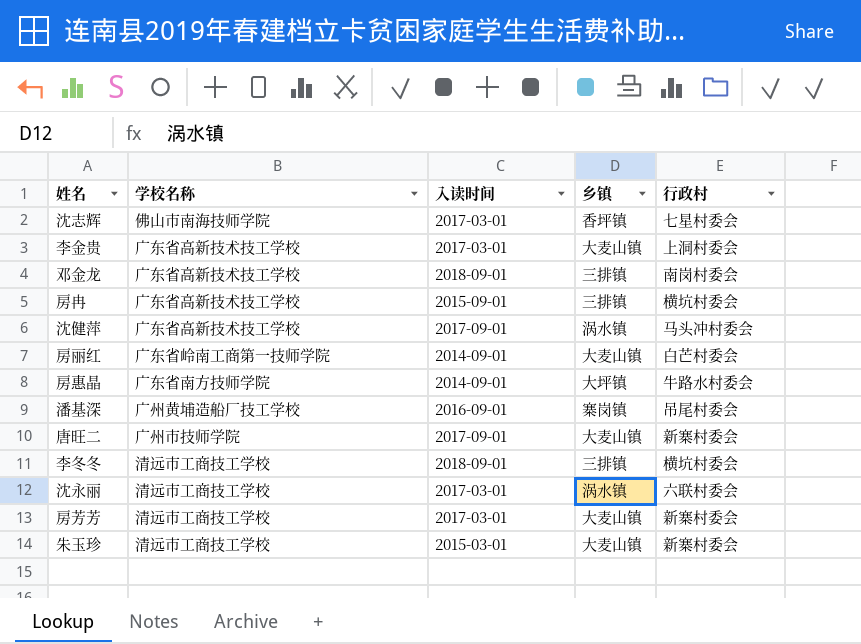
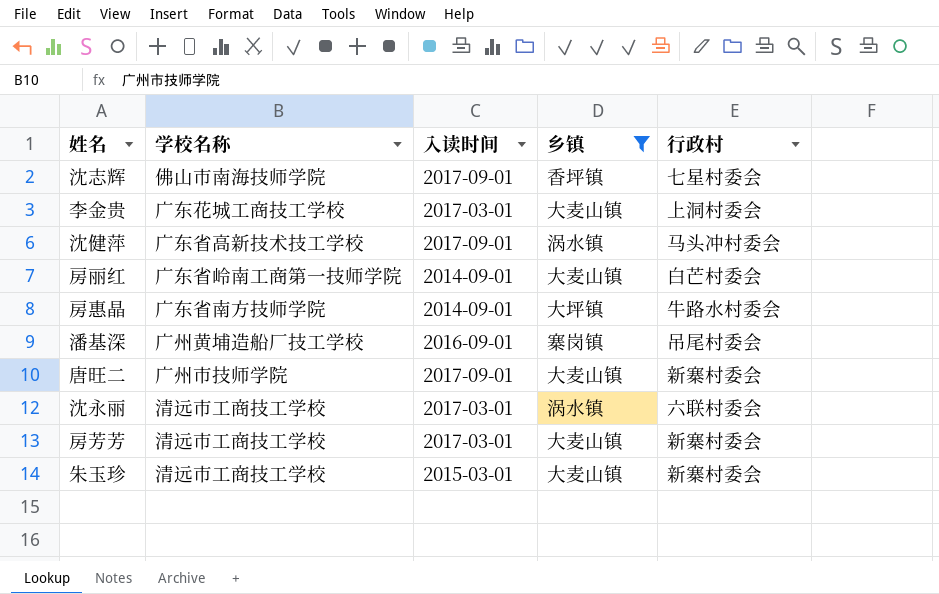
filter: none -> 乡镇 != 三排镇
沈志辉 | 入读时间: 2017-03-01 -> 2017-09-01
李金贵 | 学校名称: 广东省高新技术技工学校 -> 广东花城工商技工学校

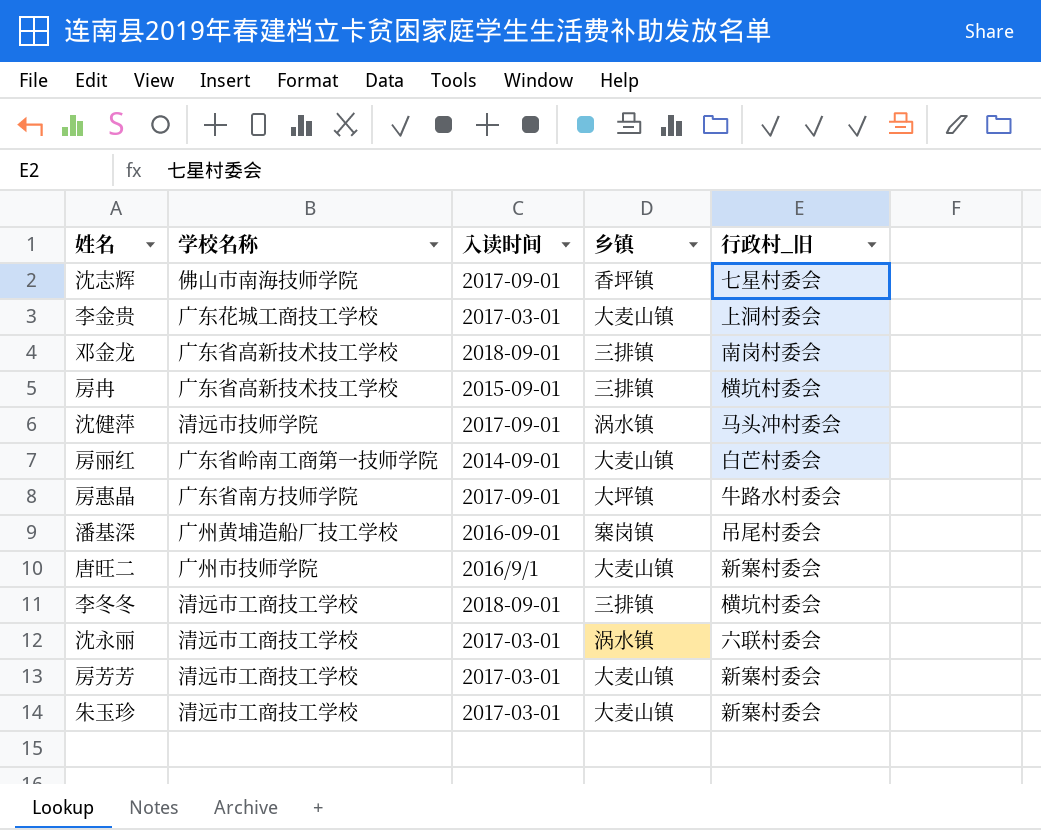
filter: 乡镇 != 三排镇 -> none
column name: 行政村 -> 行政村_旧
沈健萍 | 学校名称: 广东省高新技术技工学校 -> 清远市技师学院
房惠晶 | 入读时间: 2014-09-01 -> 2017-09-01
唐旺二 | 入读时间: 2017-09-01 -> 2016/9/1
朱玉珍 | 入读时间: 2015-03-01 -> 2017-03-01

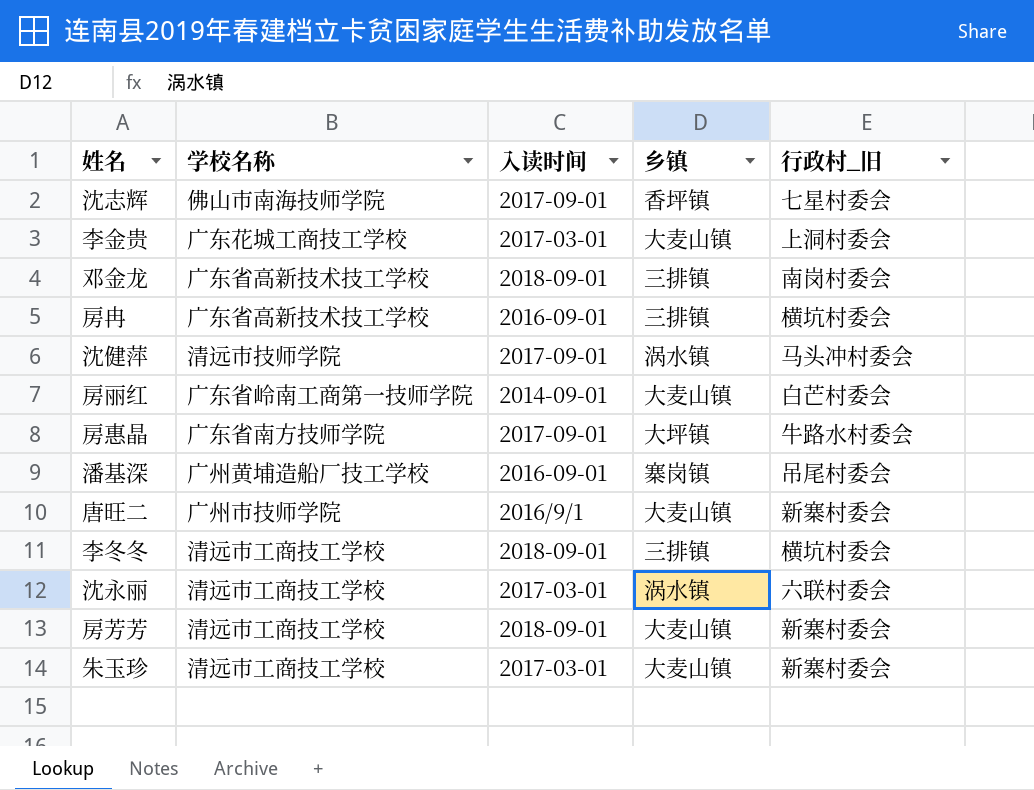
房冉 | 入读时间: 2015-09-01 -> 2016-09-01
房芳芳 | 入读时间: 2017-03-01 -> 2018-09-01

